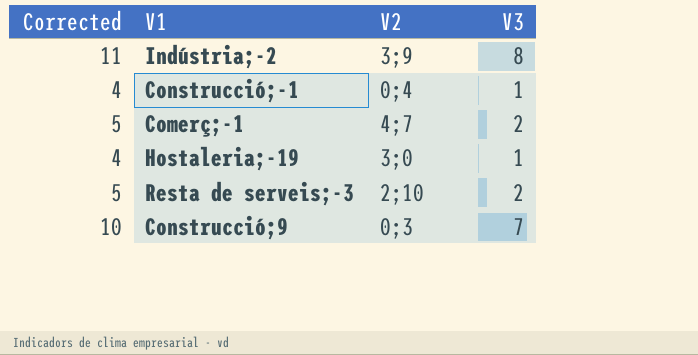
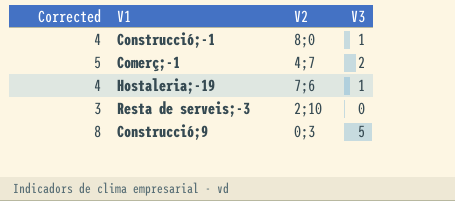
row Indústria;-2: 11 | 3;9 | 8 -> none
Construcció;-1 | V2: 0;4 -> 8;0
Hostaleria;-19 | V2: 3;0 -> 7;6
Resta de serveis;-3 | Corrected: 5 -> 3
Resta de serveis;-3 | V3: 2 -> 0
Construcció;9 | Corrected: 10 -> 8
Construcció;9 | V3: 7 -> 5

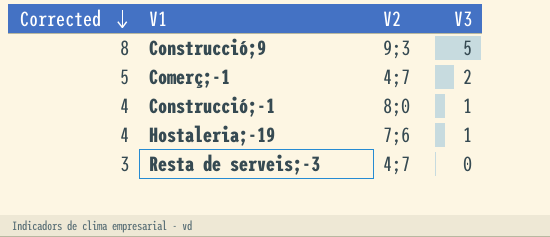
row order: none -> Corrected descending
Construcció;9 | V2: 0;3 -> 9;3
Resta de serveis;-3 | V2: 2;10 -> 4;7

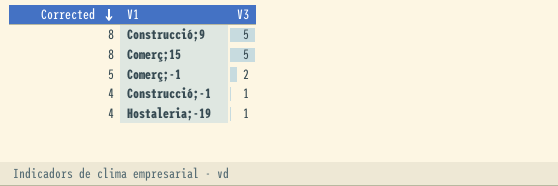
column V2 | position: 3 -> none
row Resta de serveis;-3: 3 | 4;7 | 0 -> none
row Comerç;15: none -> 8 | 5

